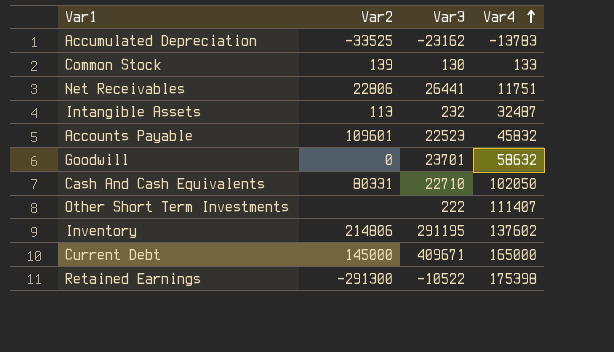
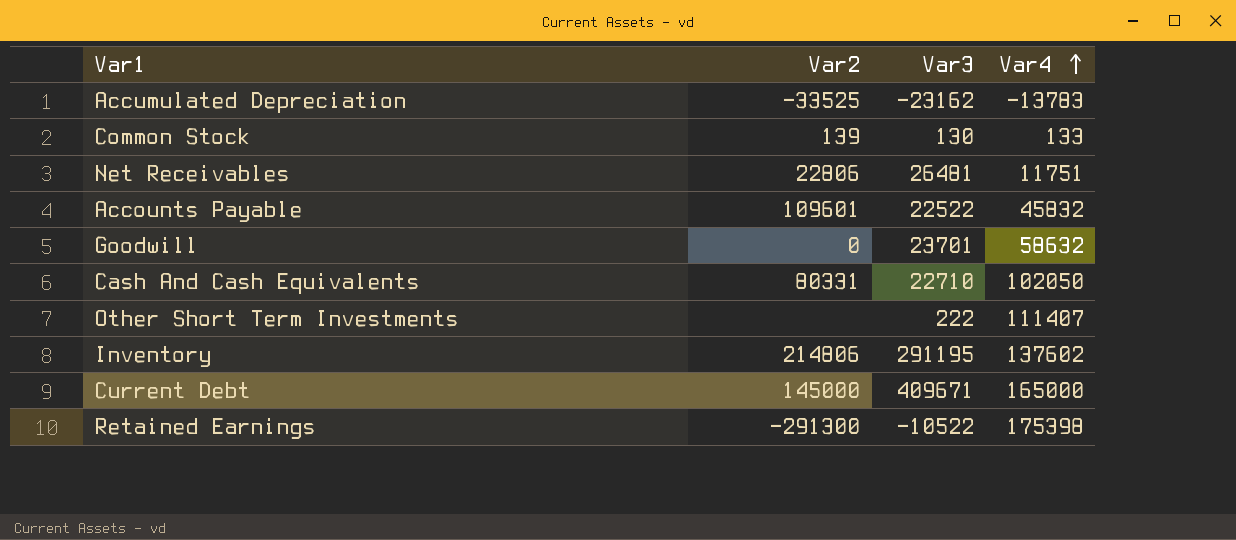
row Intangible Assets: 113 | 232 | 32487 -> none
Net Receivables | Var3: 26441 -> 26481
Accounts Payable | Var3: 22523 -> 22522

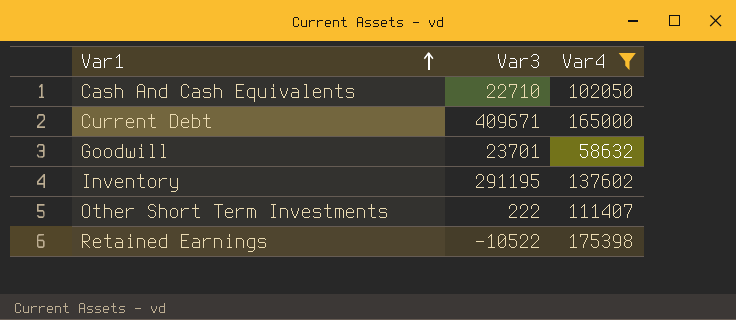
filter: none -> Var4 >= 58632
row order: Var4 ascending -> Var1 ascending
column Var2 | position: 2 -> none

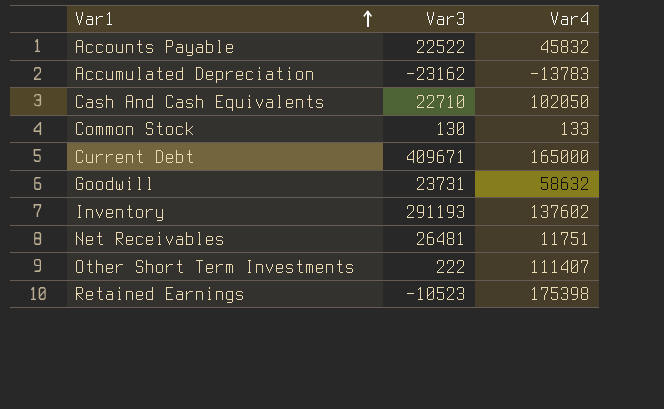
filter: Var4 >= 58632 -> none
Goodwill | Var3: 23701 -> 23731
Inventory | Var3: 291195 -> 291193
Retained Earnings | Var3: -10522 -> -10523

